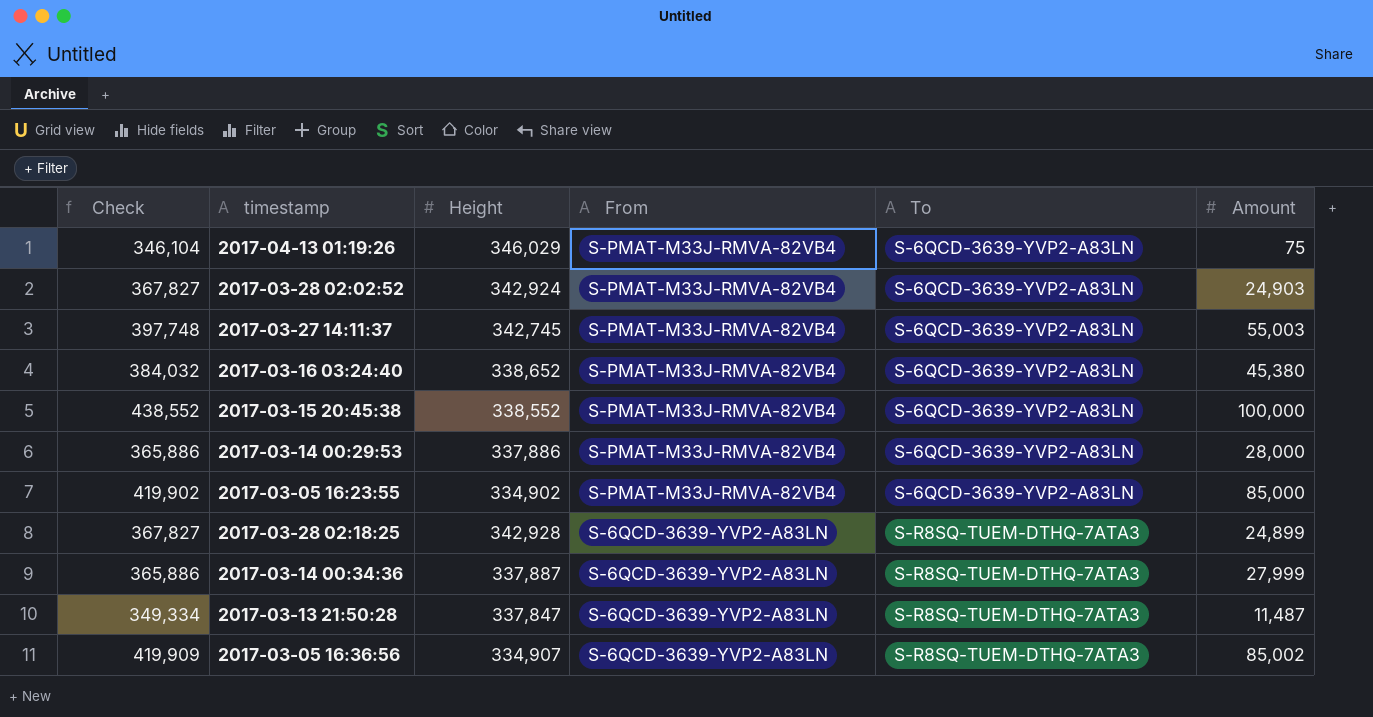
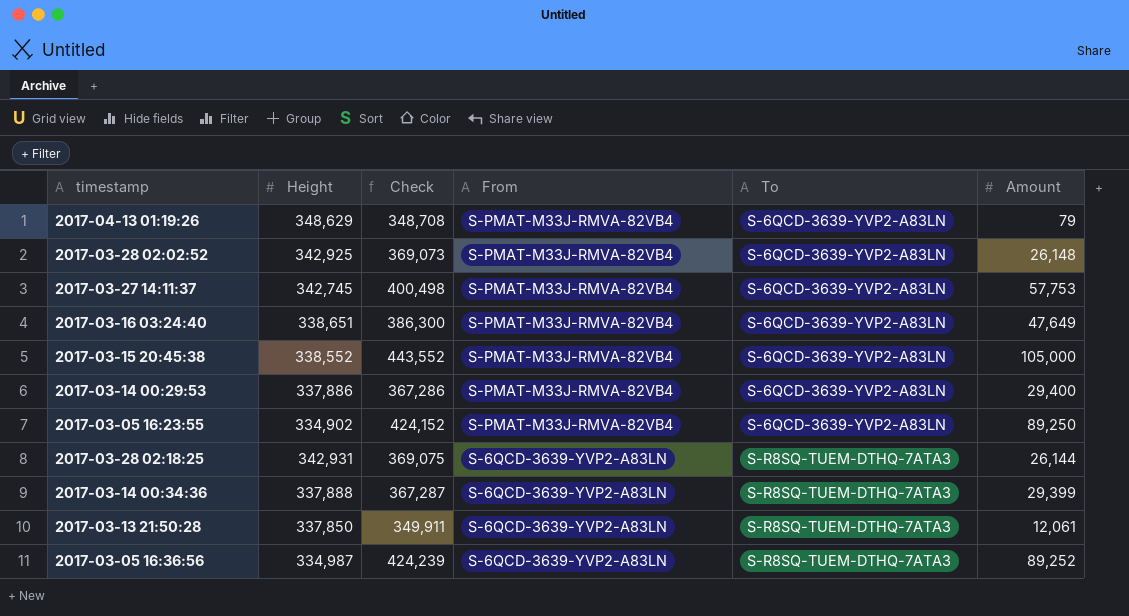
column Check | position: 1 -> 3
2017-04-13 01:19:26 | Height: 346,029 -> 348,629
2017-04-13 01:19:26 | Check: 346,104 -> 348,708
2017-04-13 01:19:26 | Amount: 75 -> 79
2017-03-28 02:02:52 | Height: 342,924 -> 342,925
2017-03-28 02:02:52 | Check: 367,827 -> 369,073
2017-03-28 02:02:52 | Amount: 24,903 -> 26,148
2017-03-27 14:11:37 | Check: 397,748 -> 400,498
2017-03-27 14:11:37 | Amount: 55,003 -> 57,753
2017-03-16 03:24:40 | Height: 338,652 -> 338,651
2017-03-16 03:24:40 | Check: 384,032 -> 386,300
2017-03-16 03:24:40 | Amount: 45,380 -> 47,649
2017-03-15 20:45:38 | Check: 438,552 -> 443,552
2017-03-15 20:45:38 | Amount: 100,000 -> 105,000
2017-03-14 00:29:53 | Check: 365,886 -> 367,286
2017-03-14 00:29:53 | Amount: 28,000 -> 29,400
2017-03-05 16:23:55 | Check: 419,902 -> 424,152
2017-03-05 16:23:55 | Amount: 85,000 -> 89,250
2017-03-28 02:18:25 | Height: 342,928 -> 342,931
2017-03-28 02:18:25 | Check: 367,827 -> 369,075
2017-03-28 02:18:25 | Amount: 24,899 -> 26,144
2017-03-14 00:34:36 | Height: 337,887 -> 337,888
2017-03-14 00:34:36 | Check: 365,886 -> 367,287
2017-03-14 00:34:36 | Amount: 27,999 -> 29,399
2017-03-13 21:50:28 | Height: 337,847 -> 337,850
2017-03-13 21:50:28 | Check: 349,334 -> 349,911
2017-03-13 21:50:28 | Amount: 11,487 -> 12,061
2017-03-05 16:36:56 | Height: 334,907 -> 334,987
2017-03-05 16:36:56 | Check: 419,909 -> 424,239
2017-03-05 16:36:56 | Amount: 85,002 -> 89,252

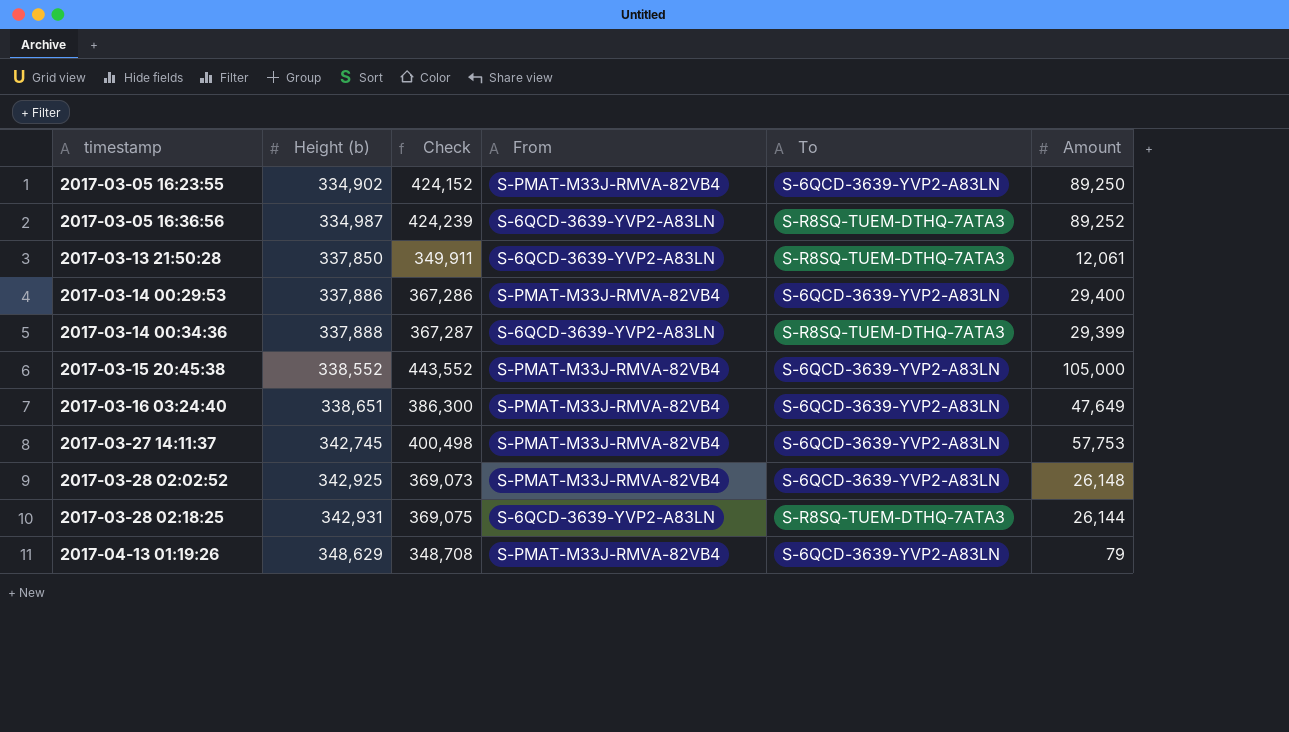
row order: From descending -> timestamp ascending
column name: Height -> Height (b)

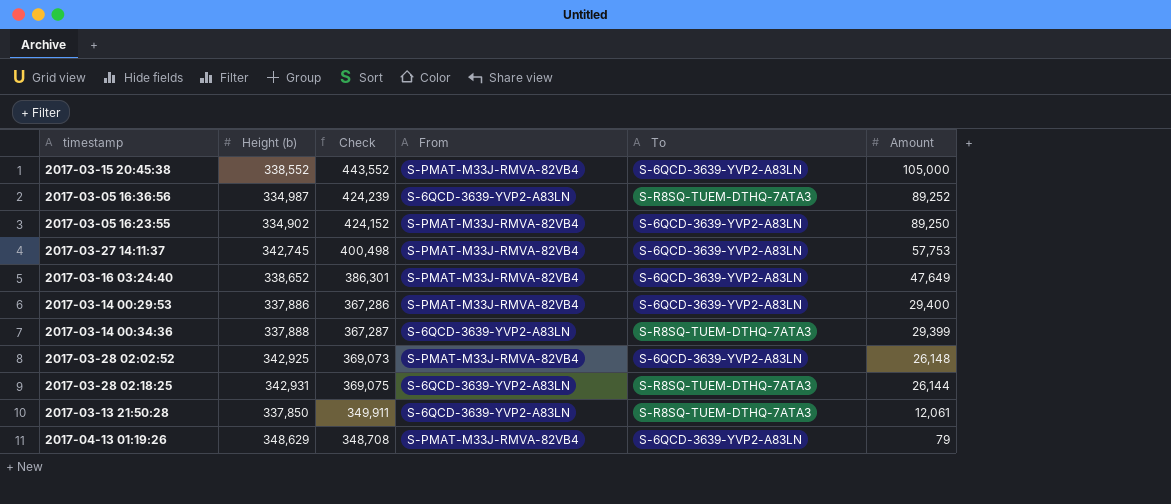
row order: timestamp ascending -> Amount descending
2017-03-16 03:24:40 | Height (b): 338,651 -> 338,652
2017-03-16 03:24:40 | Check: 386,300 -> 386,301

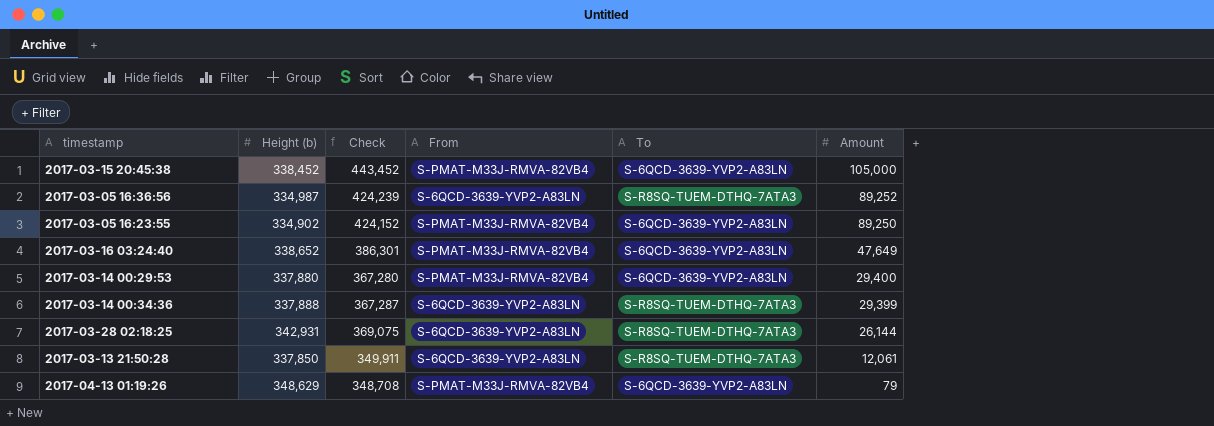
row 2017-03-27 14:11:37: 342,745 | 400,498 | S-PMAT-M33J-RMVA-82VB4 | S-6QCD-3639-YVP2-A83LN | 57,753 -> none
row 2017-03-28 02:02:52: 342,925 | 369,073 | S-PMAT-M33J-RMVA-82VB4 | S-6QCD-3639-YVP2-A83LN | 26,148 -> none
2017-03-15 20:45:38 | Height (b): 338,552 -> 338,452
2017-03-15 20:45:38 | Check: 443,552 -> 443,452
2017-03-14 00:29:53 | Height (b): 337,886 -> 337,880
2017-03-14 00:29:53 | Check: 367,286 -> 367,280

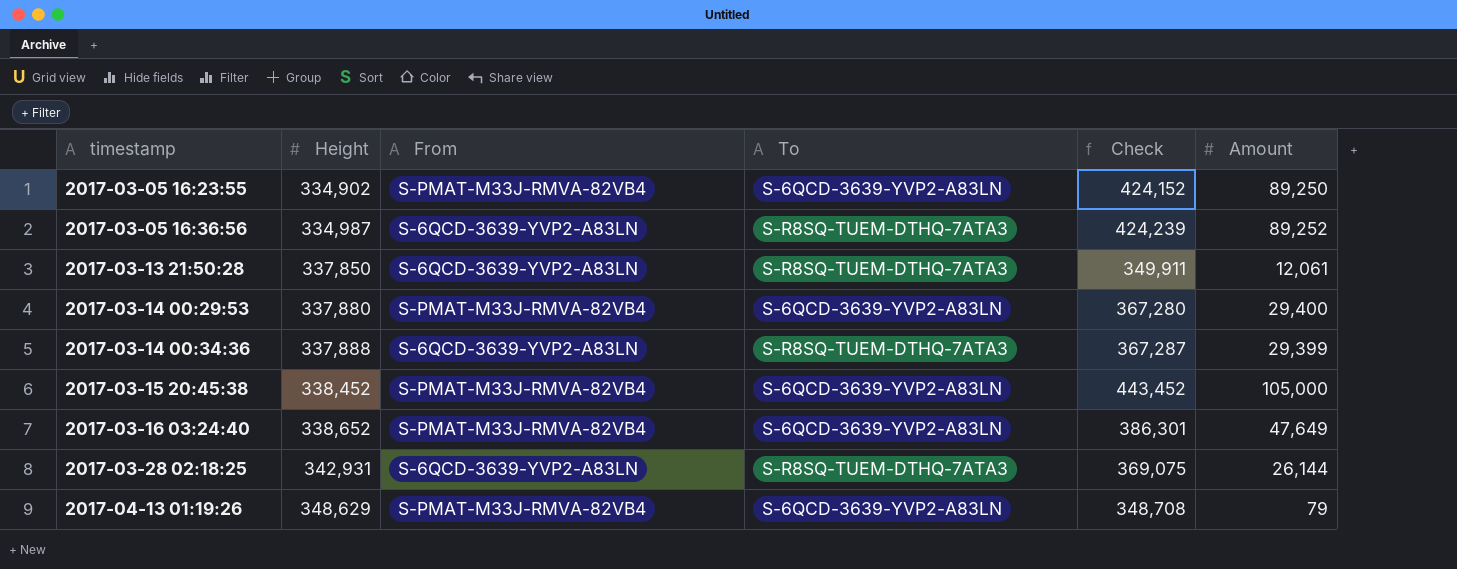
row order: Amount descending -> timestamp ascending
column name: Height (b) -> Height
column Check | position: 3 -> 5

